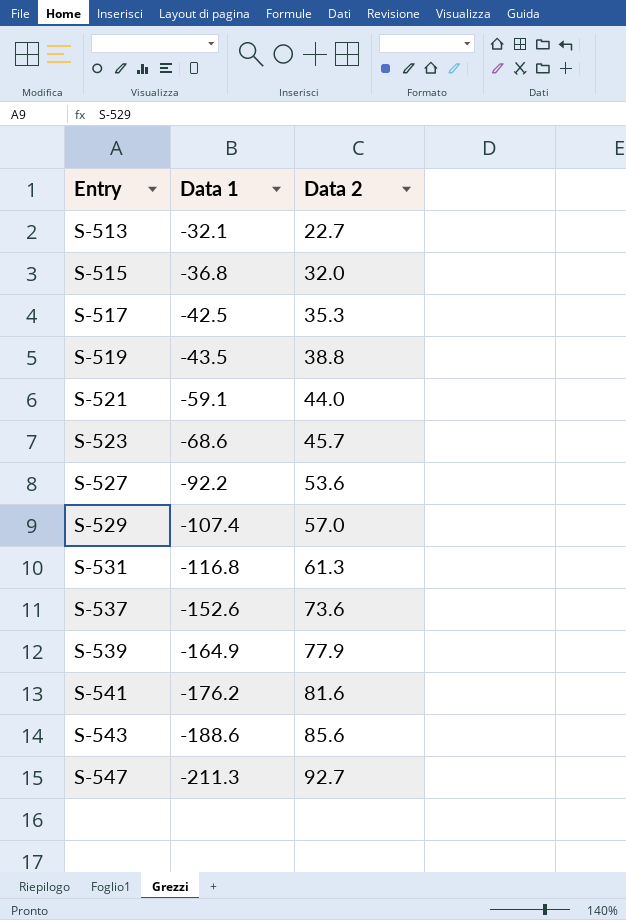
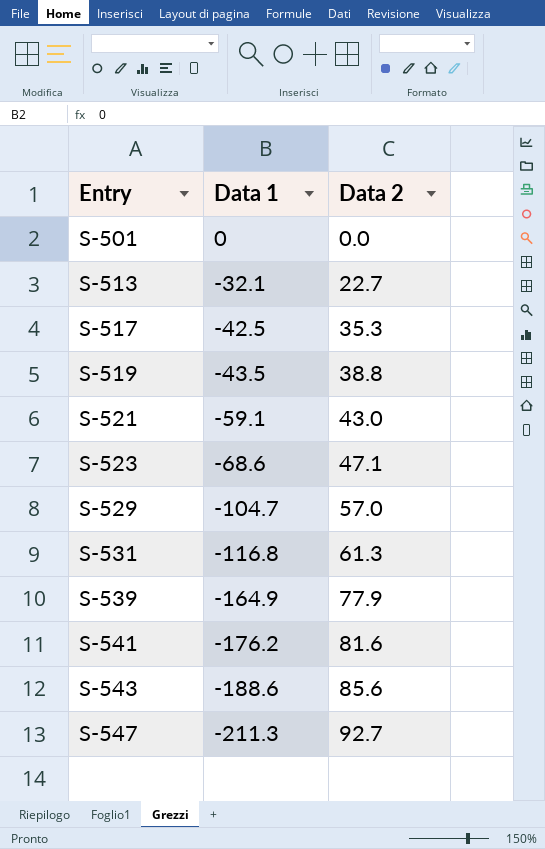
row S-515: -36.8 | 32.0 -> none
row S-527: -92.2 | 53.6 -> none
row S-537: -152.6 | 73.6 -> none
row S-501: none -> 0 | 0.0
S-521 | Data 2: 44.0 -> 43.0
S-523 | Data 2: 45.7 -> 47.1
S-529 | Data 1: -107.4 -> -104.7

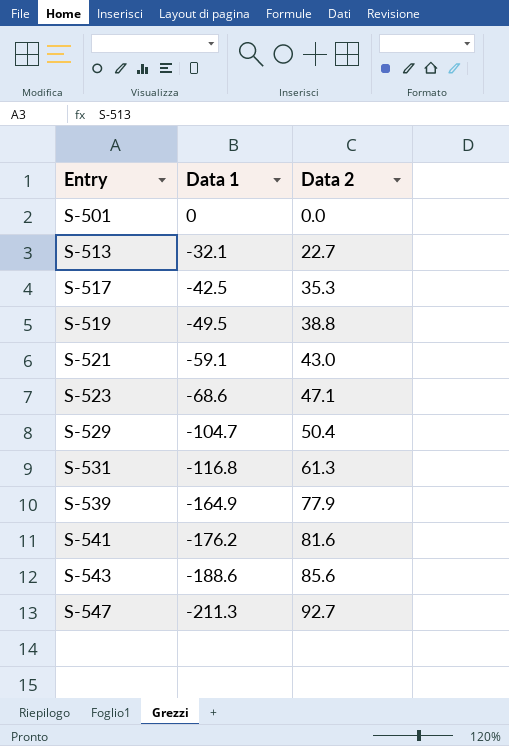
S-519 | Data 1: -43.5 -> -49.5
S-529 | Data 2: 57.0 -> 50.4

